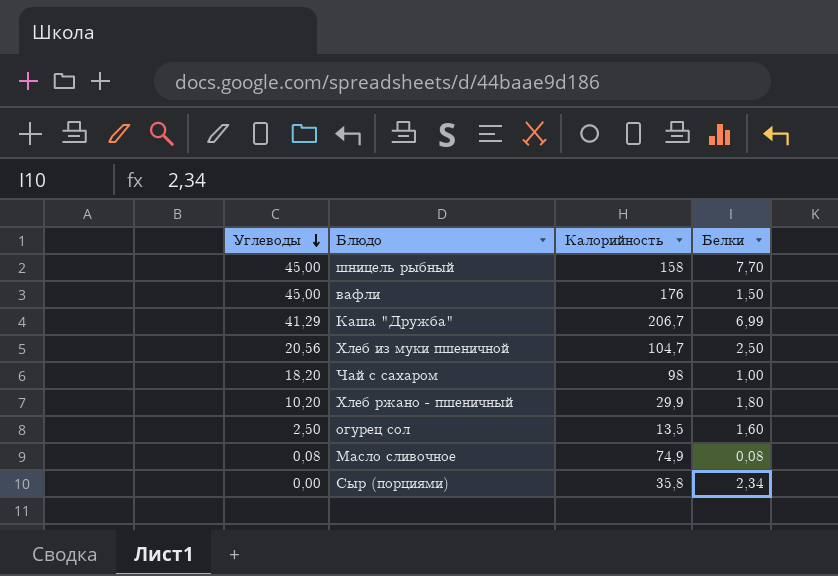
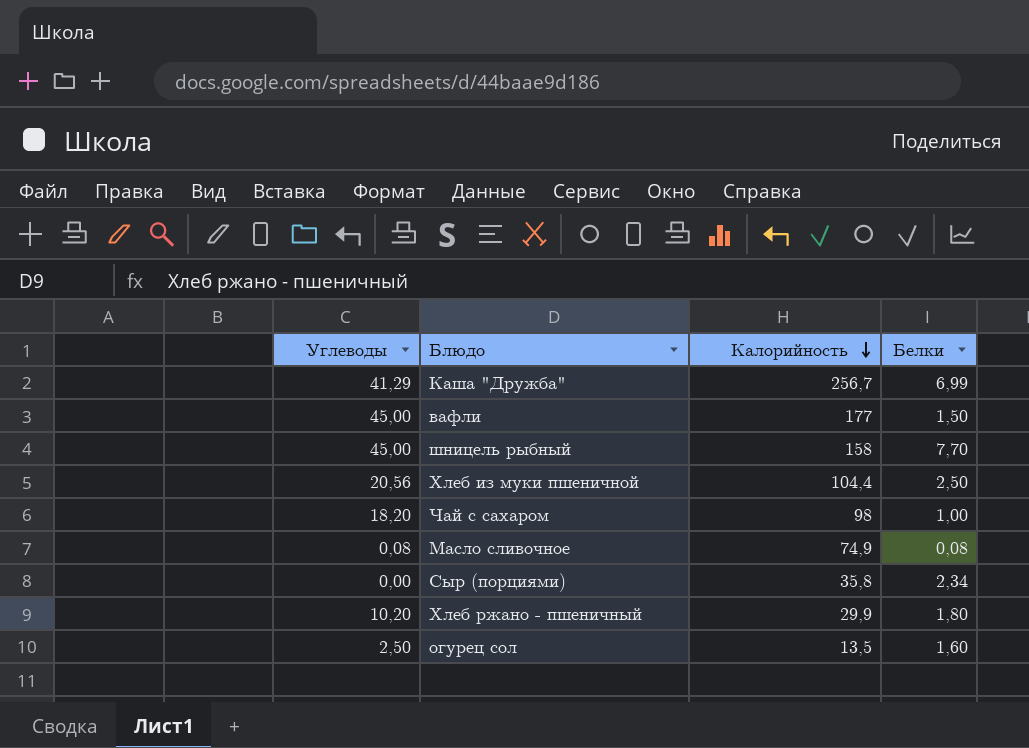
row order: Углеводы descending -> Калорийность descending
Каша "Дружба" | Калорийность: 206,7 -> 256,7
вафли | Калорийность: 176 -> 177
Хлеб из муки пшеничной | Калорийность: 104,7 -> 104,4

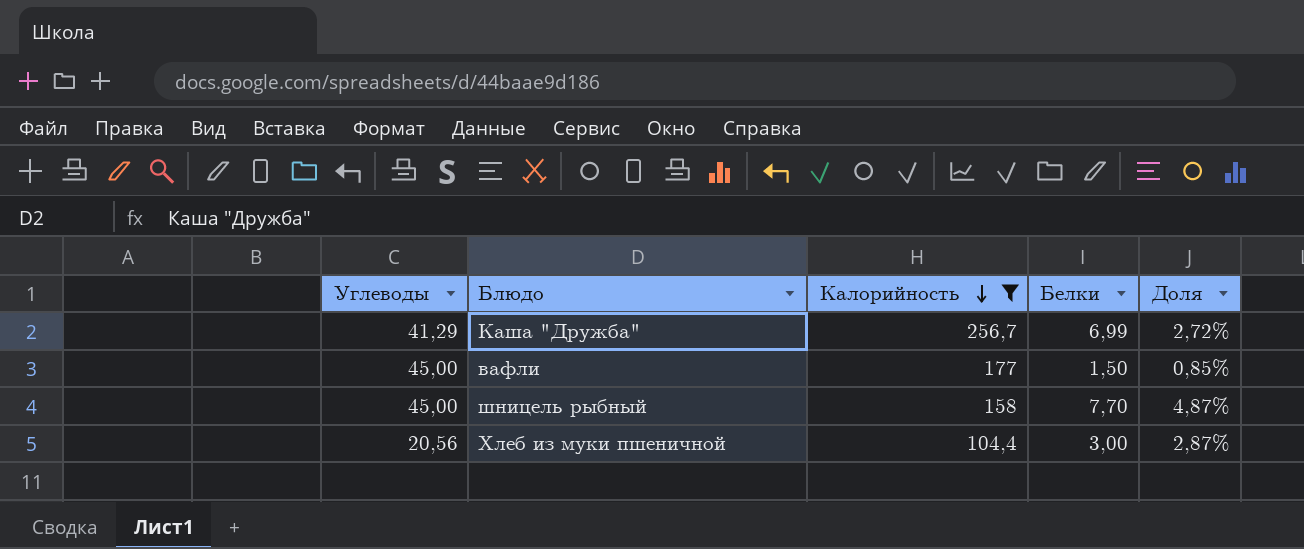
filter: none -> Калорийность >= 104,4
column Доля | formula: none -> [Белки] / [Калорийность]
Хлеб из муки пшеничной | Белки: 2,50 -> 3,00

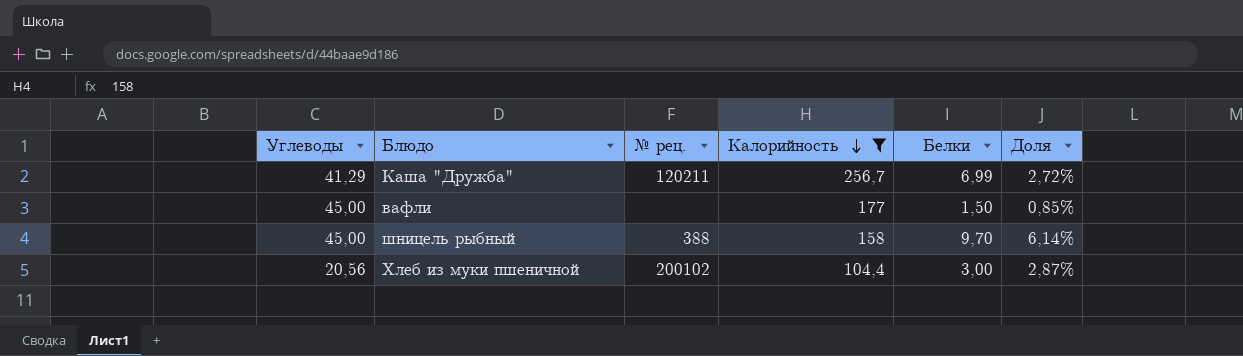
column № рец. | position: none -> 3
шницель рыбный | Белки: 7,70 -> 9,70
шницель рыбный | Доля: 4,87% -> 6,14%

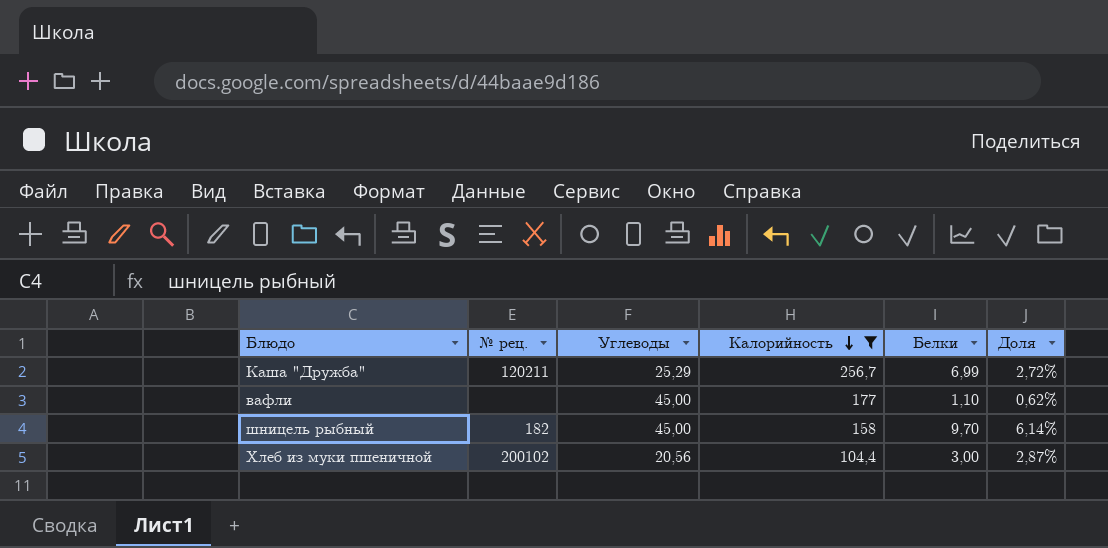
column Углеводы | position: 1 -> 3
Каша "Дружба" | Углеводы: 41,29 -> 25,29
вафли | Белки: 1,50 -> 1,10
вафли | Доля: 0,85% -> 0,62%
шницель рыбный | № рец.: 388 -> 182

